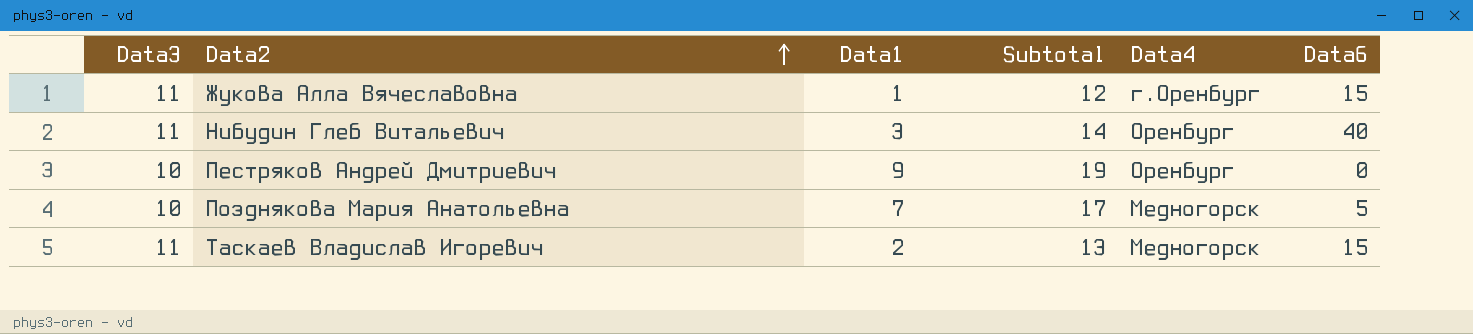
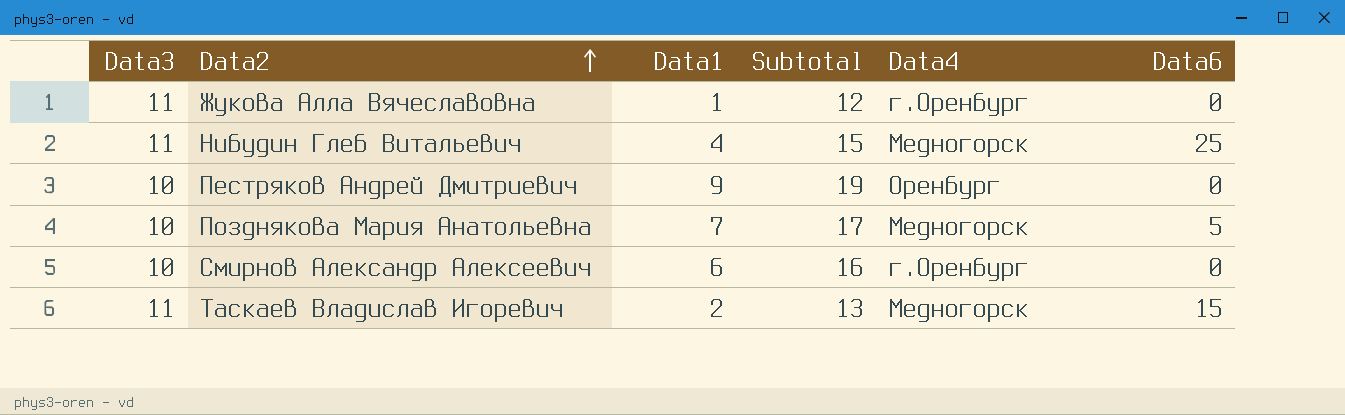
Жукова Алла Вячеславовна | Data6: 15 -> 0
Нибудин Глеб Витальевич | Data1: 3 -> 4
Нибудин Глеб Витальевич | Subtotal: 14 -> 15
Нибудин Глеб Витальевич | Data4: Оренбург -> Медногорск
Нибудин Глеб Витальевич | Data6: 40 -> 25
row Смирнов Александр Алексеевич: none -> 10 | 6 | 16 | г.Оренбург | 0

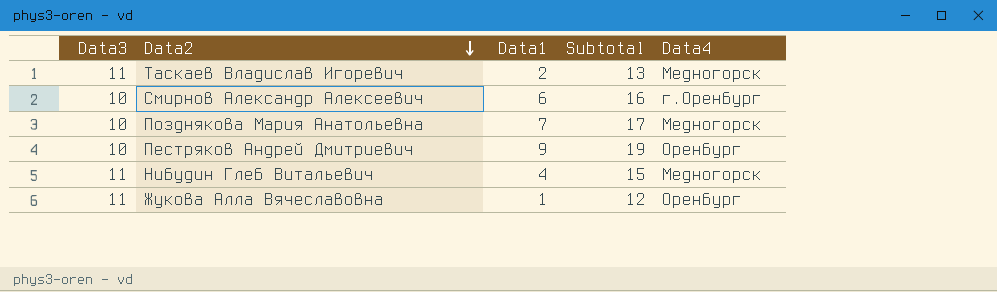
row order: Data2 ascending -> Data2 descending
column Data6 | position: 6 -> none
Жукова Алла Вячеславовна | Data4: г.Оренбург -> Оренбург

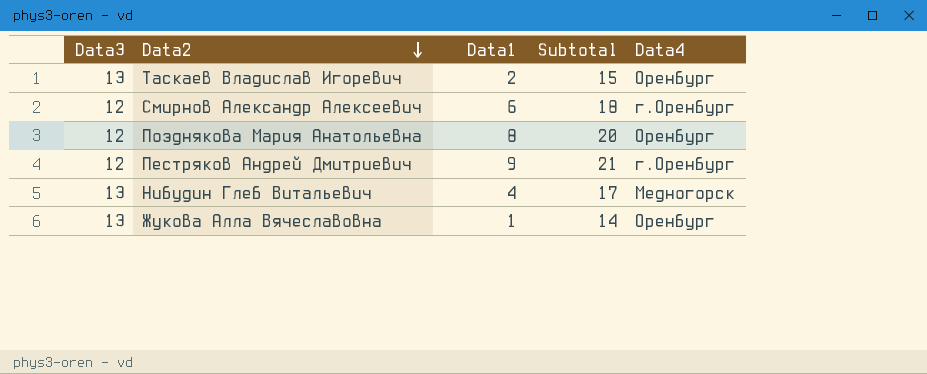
Таскаев Владислав Игоревич | Data3: 11 -> 13
Таскаев Владислав Игоревич | Subtotal: 13 -> 15
Таскаев Владислав Игоревич | Data4: Медногорск -> Оренбург
Смирнов Александр Алексеевич | Data3: 10 -> 12
Смирнов Александр Алексеевич | Subtotal: 16 -> 18
Позднякова Мария Анатольевна | Data3: 10 -> 12
Позднякова Мария Анатольевна | Data1: 7 -> 8
Позднякова Мария Анатольевна | Subtotal: 17 -> 20
Позднякова Мария Анатольевна | Data4: Медногорск -> Оренбург
Пестряков Андрей Дмитриевич | Data3: 10 -> 12
Пестряков Андрей Дмитриевич | Subtotal: 19 -> 21
Пестряков Андрей Дмитриевич | Data4: Оренбург -> г.Оренбург
Нибудин Глеб Витальевич | Data3: 11 -> 13
Нибудин Глеб Витальевич | Subtotal: 15 -> 17
Жукова Алла Вячеславовна | Data3: 11 -> 13
Жукова Алла Вячеславовна | Subtotal: 12 -> 14

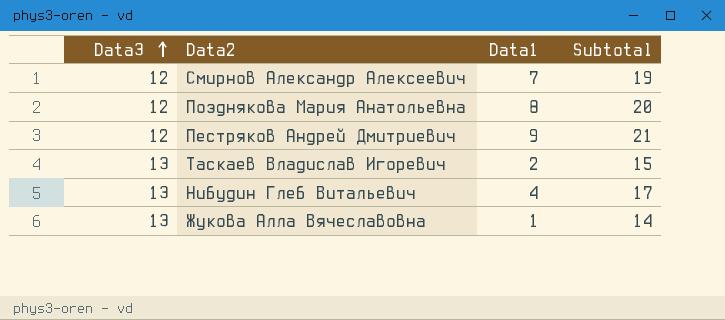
row order: Data2 descending -> Data3 ascending
column Data4 | position: 5 -> none
Смирнов Александр Алексеевич | Data1: 6 -> 7
Смирнов Александр Алексеевич | Subtotal: 18 -> 19

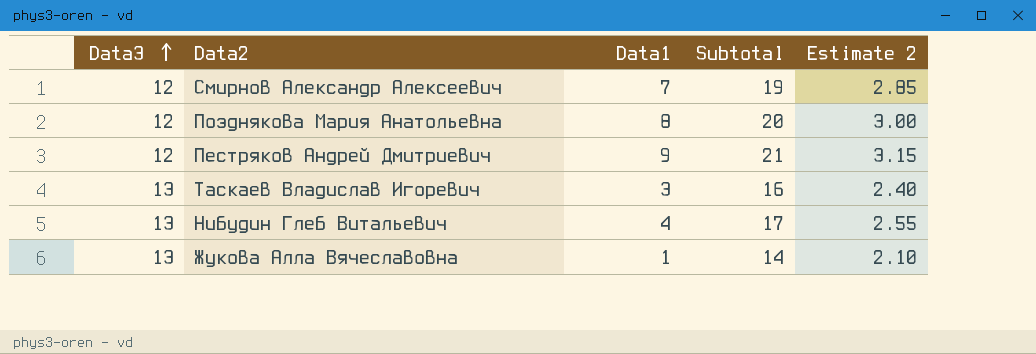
column Estimate 2 | formula: none -> [Subtotal] * 0.15
Таскаев Владислав Игоревич | Data1: 2 -> 3
Таскаев Владислав Игоревич | Subtotal: 15 -> 16

